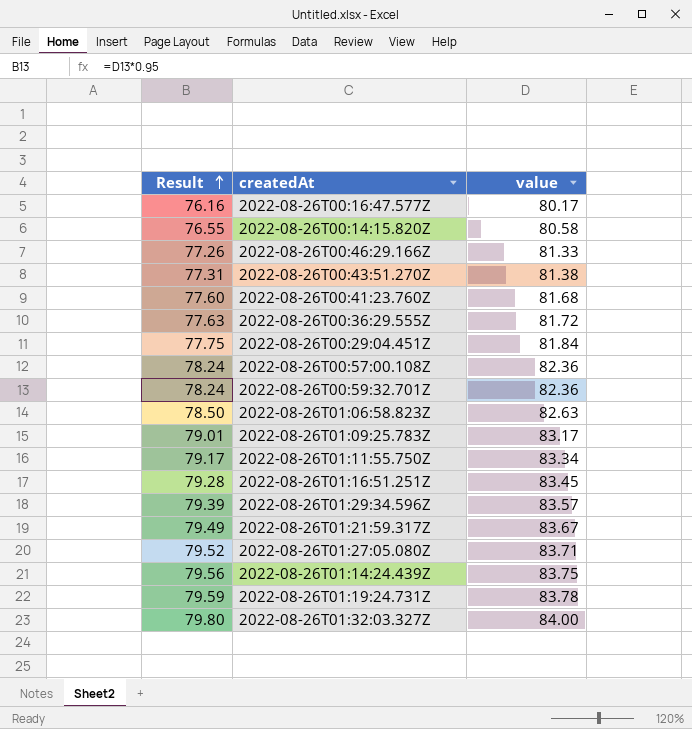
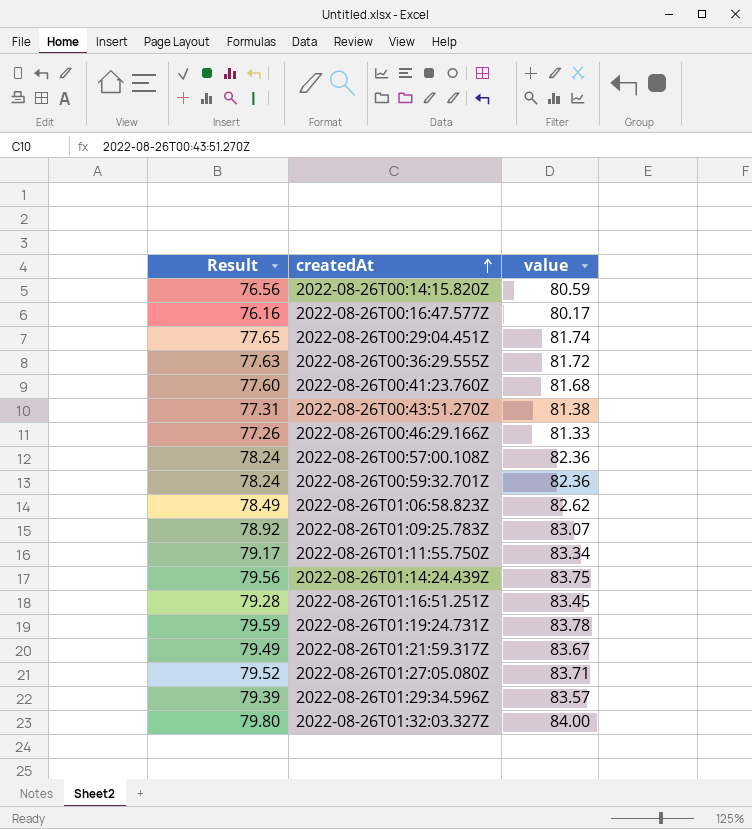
row order: Result ascending -> createdAt ascending
2022-08-26T00:14:15.820Z | Result: 76.55 -> 76.56
2022-08-26T00:14:15.820Z | value: 80.58 -> 80.59
2022-08-26T00:29:04.451Z | Result: 77.75 -> 77.65
2022-08-26T00:29:04.451Z | value: 81.84 -> 81.74
2022-08-26T01:06:58.823Z | Result: 78.50 -> 78.49
2022-08-26T01:06:58.823Z | value: 82.63 -> 82.62
2022-08-26T01:09:25.783Z | Result: 79.01 -> 78.92
2022-08-26T01:09:25.783Z | value: 83.17 -> 83.07

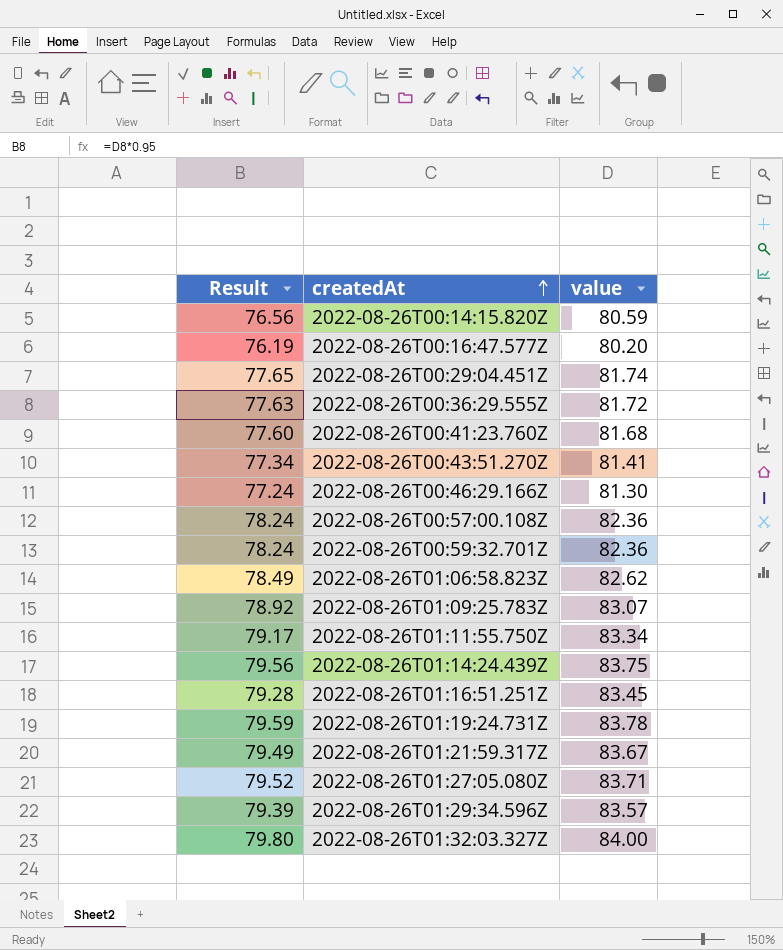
2022-08-26T00:16:47.577Z | Result: 76.16 -> 76.19
2022-08-26T00:16:47.577Z | value: 80.17 -> 80.20
2022-08-26T00:43:51.270Z | Result: 77.31 -> 77.34
2022-08-26T00:43:51.270Z | value: 81.38 -> 81.41
2022-08-26T00:46:29.166Z | Result: 77.26 -> 77.24
2022-08-26T00:46:29.166Z | value: 81.33 -> 81.30

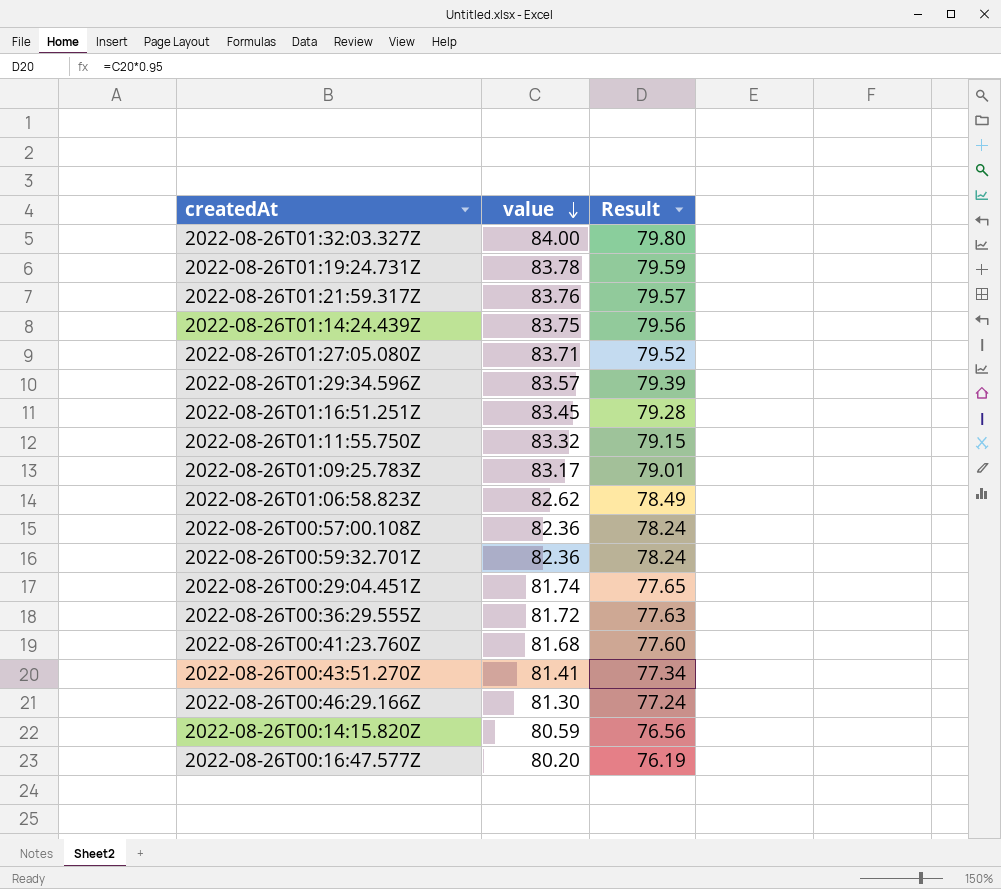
row order: createdAt ascending -> value descending
column Result | position: 1 -> 3
2022-08-26T01:21:59.317Z | value: 83.67 -> 83.76
2022-08-26T01:21:59.317Z | Result: 79.49 -> 79.57
2022-08-26T01:11:55.750Z | value: 83.34 -> 83.32
2022-08-26T01:11:55.750Z | Result: 79.17 -> 79.15
2022-08-26T01:09:25.783Z | value: 83.07 -> 83.17
2022-08-26T01:09:25.783Z | Result: 78.92 -> 79.01

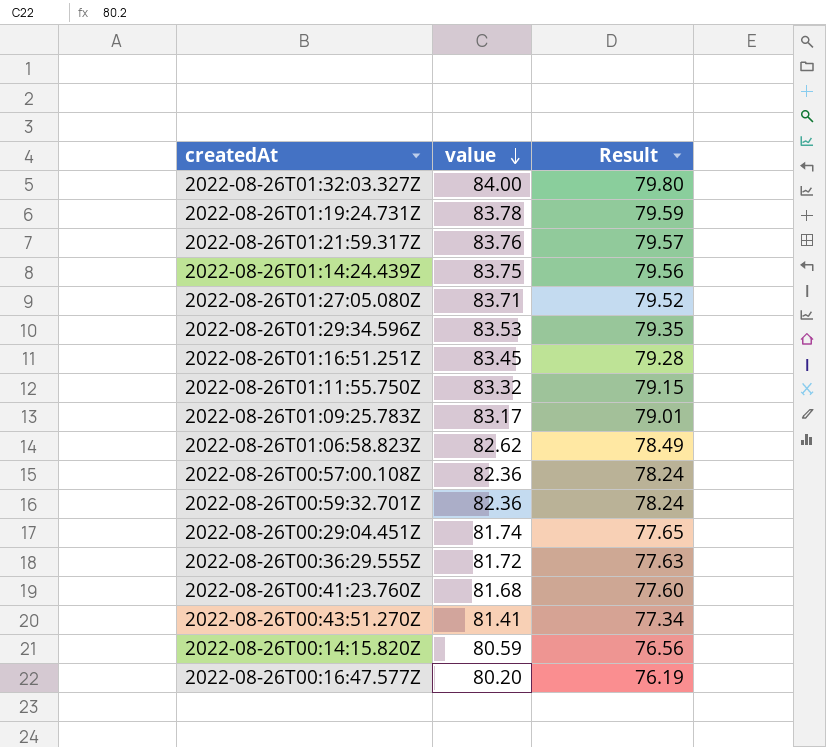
row 2022-08-26T00:46:29.166Z: 81.30 | 77.24 -> none
2022-08-26T01:29:34.596Z | value: 83.57 -> 83.53
2022-08-26T01:29:34.596Z | Result: 79.39 -> 79.35

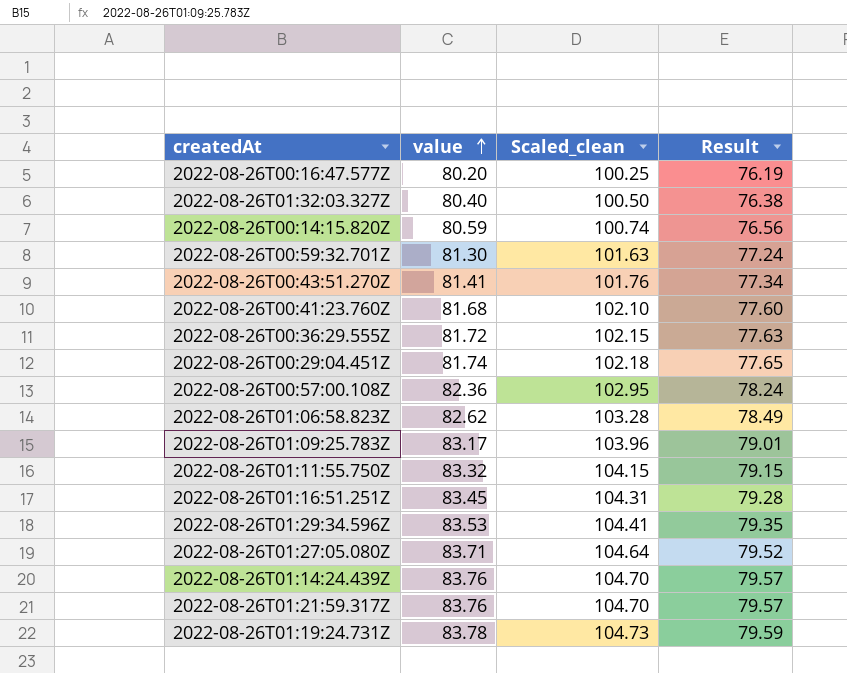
row order: value descending -> value ascending
column Scaled_clean | formula: none -> [value] * 1.25
2022-08-26T01:32:03.327Z | value: 84.00 -> 80.40
2022-08-26T01:32:03.327Z | Result: 79.80 -> 76.38
2022-08-26T00:59:32.701Z | value: 82.36 -> 81.30
2022-08-26T00:59:32.701Z | Result: 78.24 -> 77.24
2022-08-26T01:14:24.439Z | value: 83.75 -> 83.76
2022-08-26T01:14:24.439Z | Result: 79.56 -> 79.57

